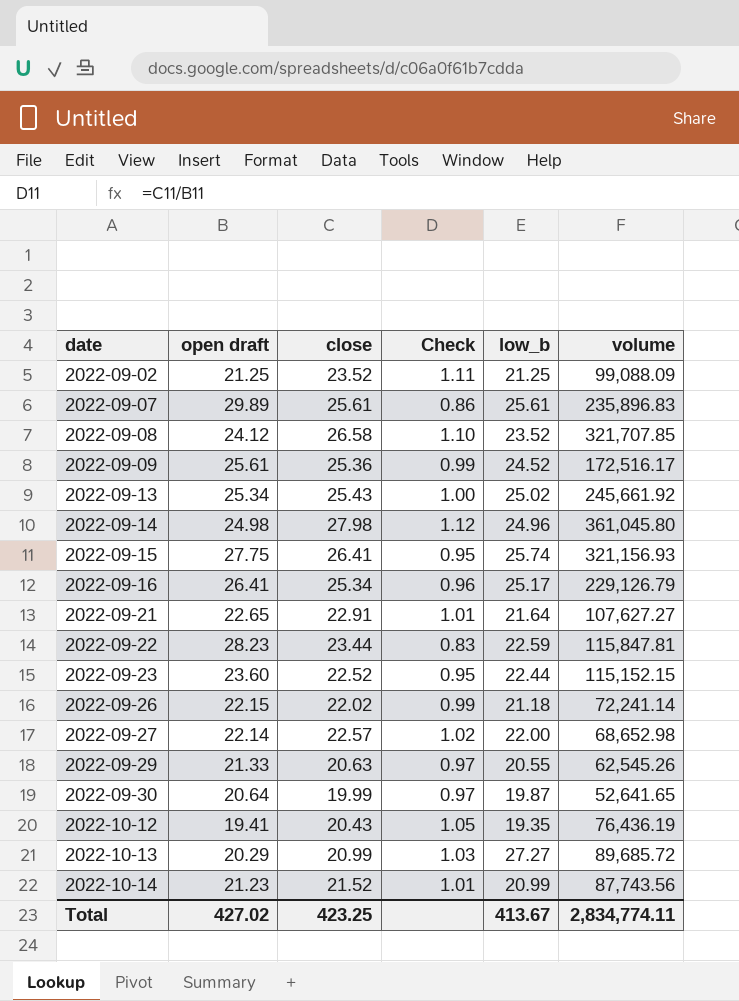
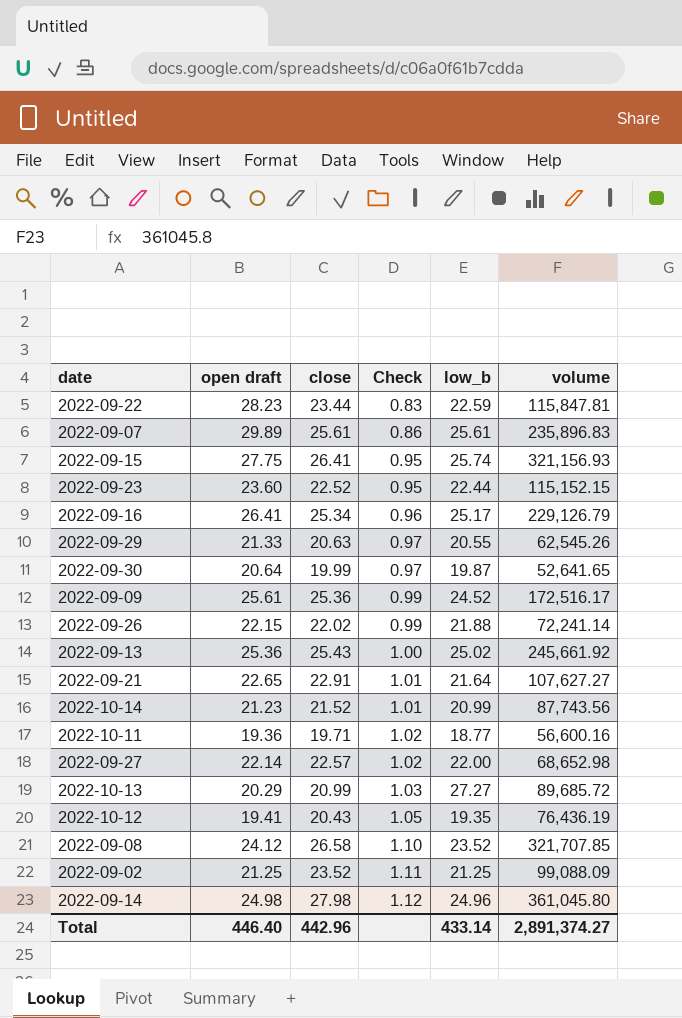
row order: date ascending -> Check ascending
2022-09-26 | low_b: 21.18 -> 21.88
2022-09-13 | open draft: 25.34 -> 25.36
row 2022-10-11: none -> 19.36 | 19.71 | 1.02 | 18.77 | 56,600.16
Total | open draft: 427.02 -> 446.40
Total | close: 423.25 -> 442.96
Total | low_b: 413.67 -> 433.14
Total | volume: 2,834,774.11 -> 2,891,374.27

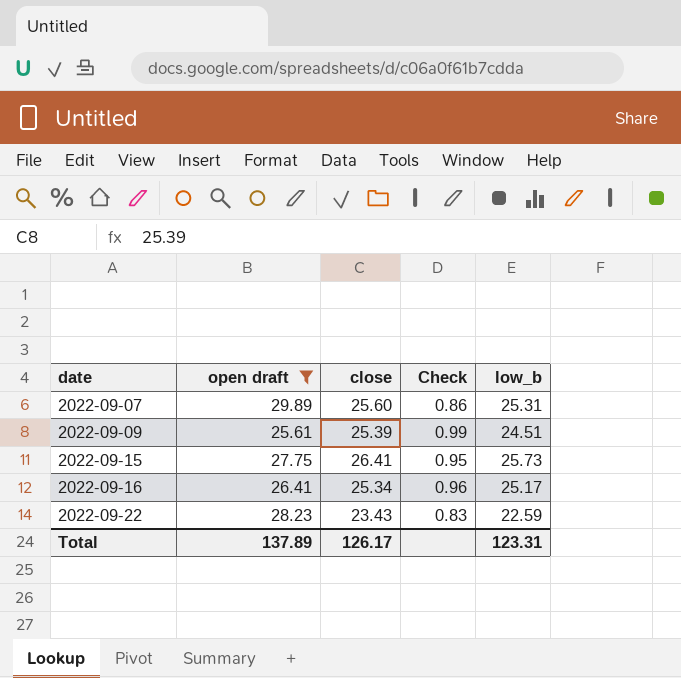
filter: none -> open draft >= 25.61
row order: Check ascending -> date ascending
column volume | position: 6 -> none
2022-09-07 | close: 25.61 -> 25.60
2022-09-07 | low_b: 25.61 -> 25.31
2022-09-09 | close: 25.36 -> 25.39
2022-09-09 | low_b: 24.52 -> 24.51
2022-09-15 | low_b: 25.74 -> 25.73
2022-09-22 | close: 23.44 -> 23.43
Total | open draft: 446.40 -> 137.89
Total | close: 442.96 -> 126.17
Total | low_b: 433.14 -> 123.31

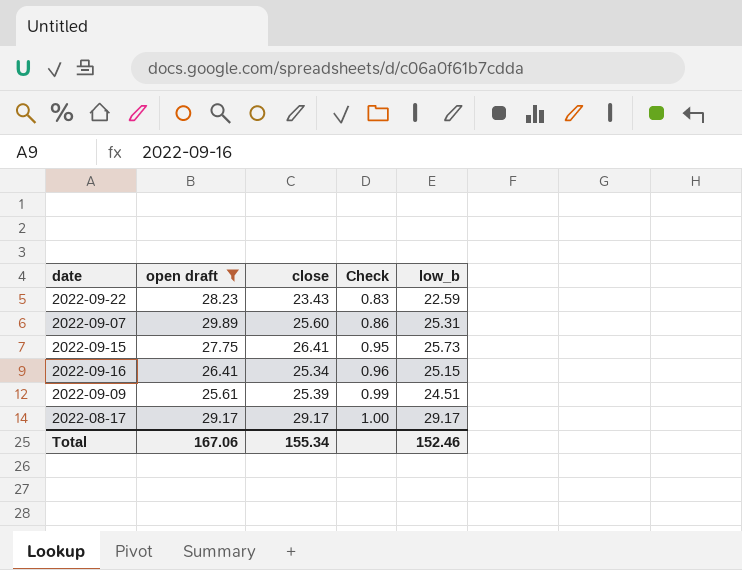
row order: date ascending -> Check ascending
2022-09-16 | low_b: 25.17 -> 25.15
row 2022-08-17: none -> 29.17 | 29.17 | 1.00 | 29.17
Total | open draft: 137.89 -> 167.06
Total | close: 126.17 -> 155.34
Total | low_b: 123.31 -> 152.46

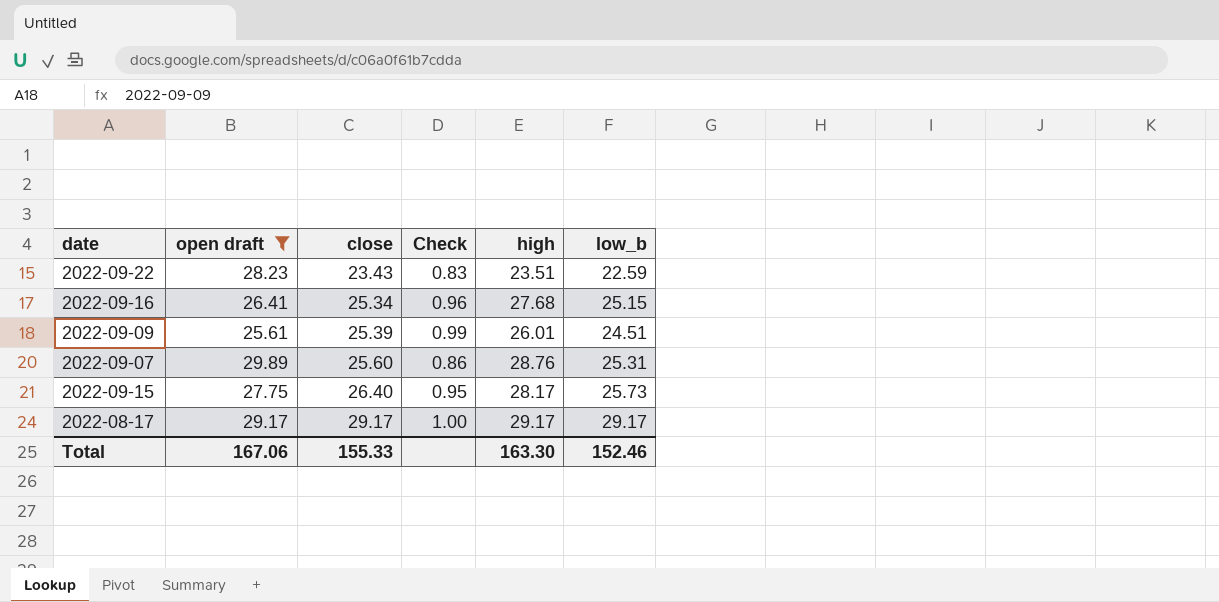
row order: Check ascending -> close ascending
column high | position: none -> 5
2022-09-15 | close: 26.41 -> 26.40
Total | close: 155.34 -> 155.33

